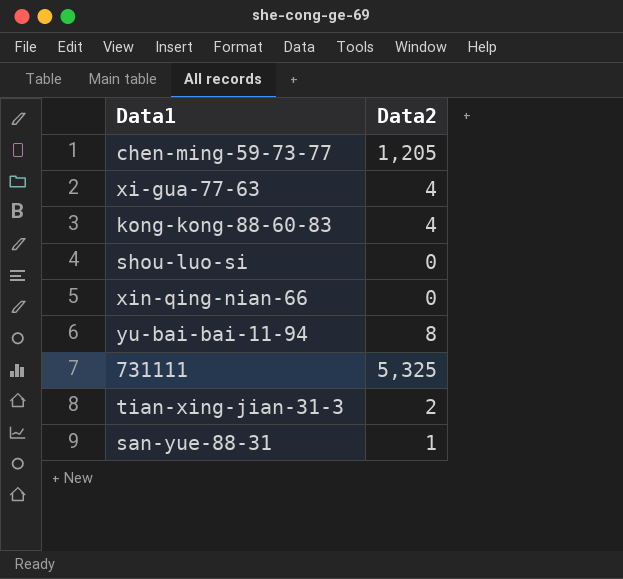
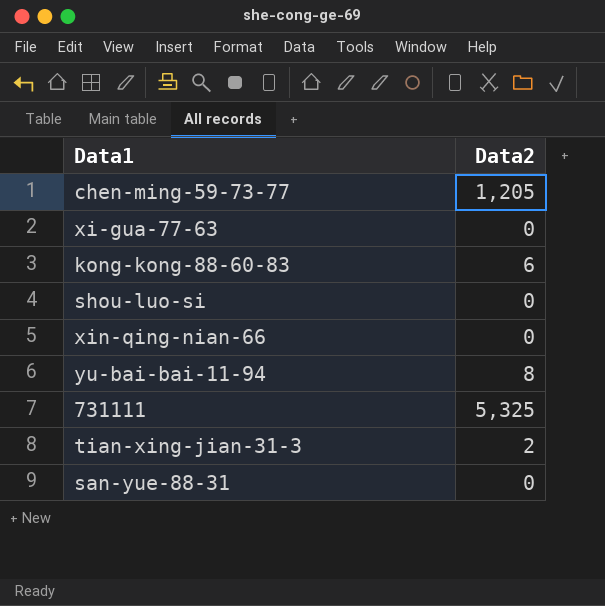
xi-gua-77-63 | Data2: 4 -> 0
kong-kong-88-60-83 | Data2: 4 -> 6
san-yue-88-31 | Data2: 1 -> 0

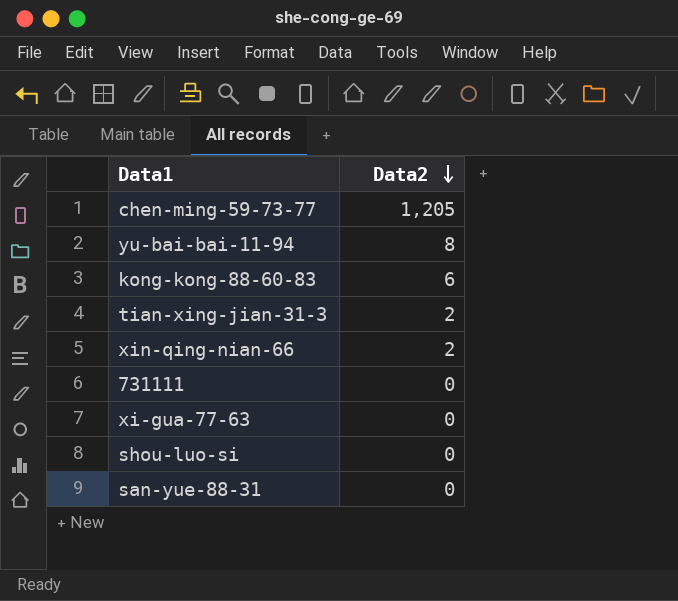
row order: none -> Data2 descending
xin-qing-nian-66 | Data2: 0 -> 2
731111 | Data2: 5,325 -> 0

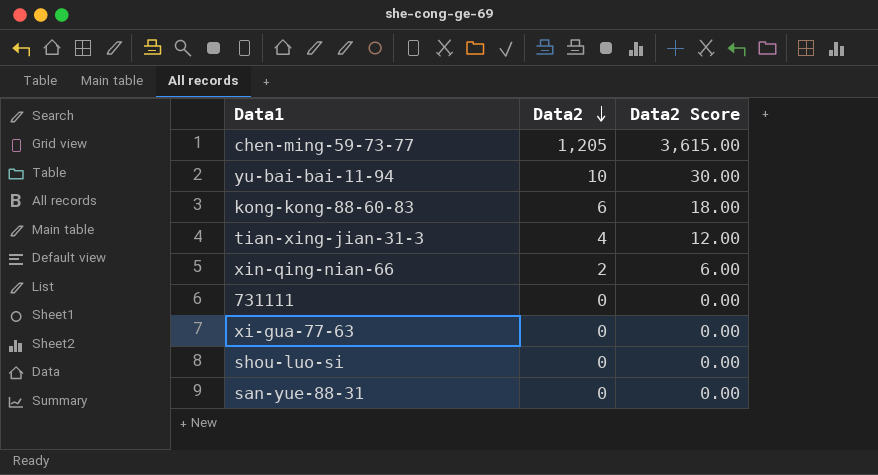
column Data2 Score | formula: none -> [Data2] * 3
yu-bai-bai-11-94 | Data2: 8 -> 10
tian-xing-jian-31-3 | Data2: 2 -> 4

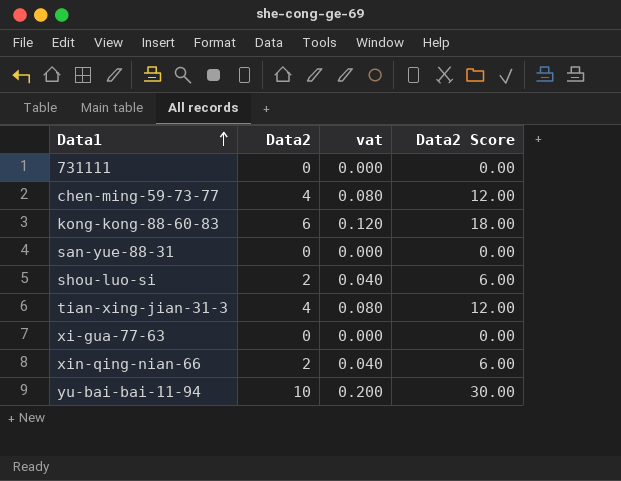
row order: Data2 descending -> Data1 ascending
column vat | formula: none -> [Data2] * 0.02
chen-ming-59-73-77 | Data2: 1,205 -> 4
chen-ming-59-73-77 | Data2 Score: 3,615.00 -> 12.00
shou-luo-si | Data2: 0 -> 2
shou-luo-si | Data2 Score: 0.00 -> 6.00

